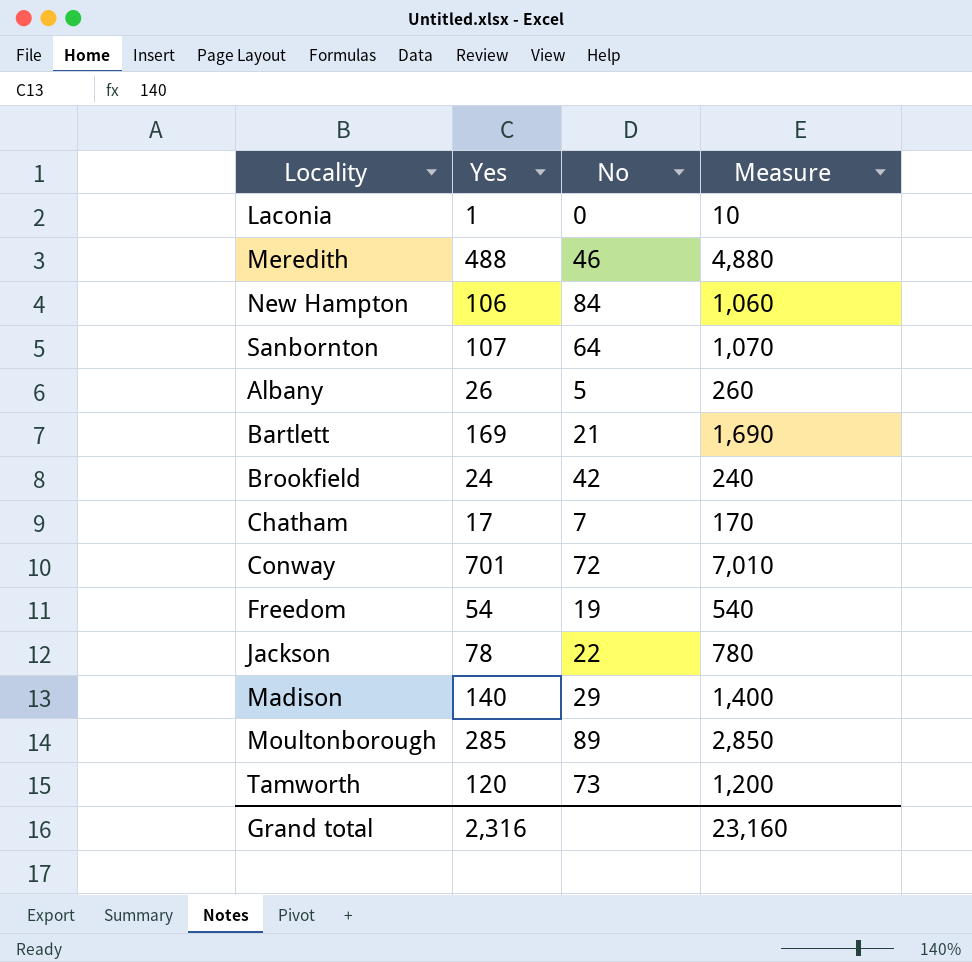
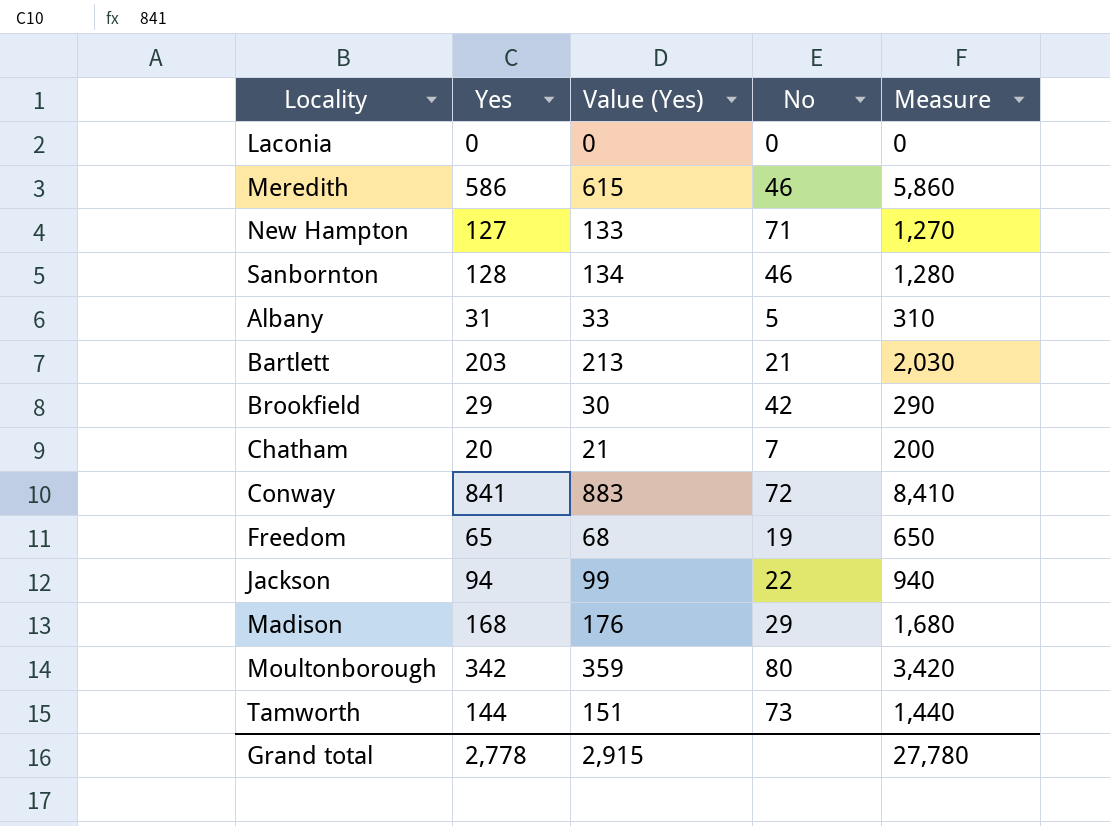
column Value (Yes) | formula: none -> [Yes] * 1.05
Laconia | Yes: 1 -> 0
Laconia | Measure: 10 -> 0
Meredith | Yes: 488 -> 586
Meredith | Measure: 4,880 -> 5,860
New Hampton | Yes: 106 -> 127
New Hampton | No: 84 -> 71
New Hampton | Measure: 1,060 -> 1,270
Sanbornton | Yes: 107 -> 128
Sanbornton | No: 64 -> 46
Sanbornton | Measure: 1,070 -> 1,280
Albany | Yes: 26 -> 31
Albany | Measure: 260 -> 310
Bartlett | Yes: 169 -> 203
Bartlett | Measure: 1,690 -> 2,030
Brookfield | Yes: 24 -> 29
Brookfield | Measure: 240 -> 290
Chatham | Yes: 17 -> 20
Chatham | Measure: 170 -> 200
Conway | Yes: 701 -> 841
Conway | Measure: 7,010 -> 8,410
Freedom | Yes: 54 -> 65
Freedom | Measure: 540 -> 650
Jackson | Yes: 78 -> 94
Jackson | Measure: 780 -> 940
Madison | Yes: 140 -> 168
Madison | Measure: 1,400 -> 1,680
Moultonborough | Yes: 285 -> 342
Moultonborough | No: 89 -> 80
Moultonborough | Measure: 2,850 -> 3,420
Tamworth | Yes: 120 -> 144
Tamworth | Measure: 1,200 -> 1,440
Grand total | Yes: 2,316 -> 2,778
Grand total | Measure: 23,160 -> 27,780

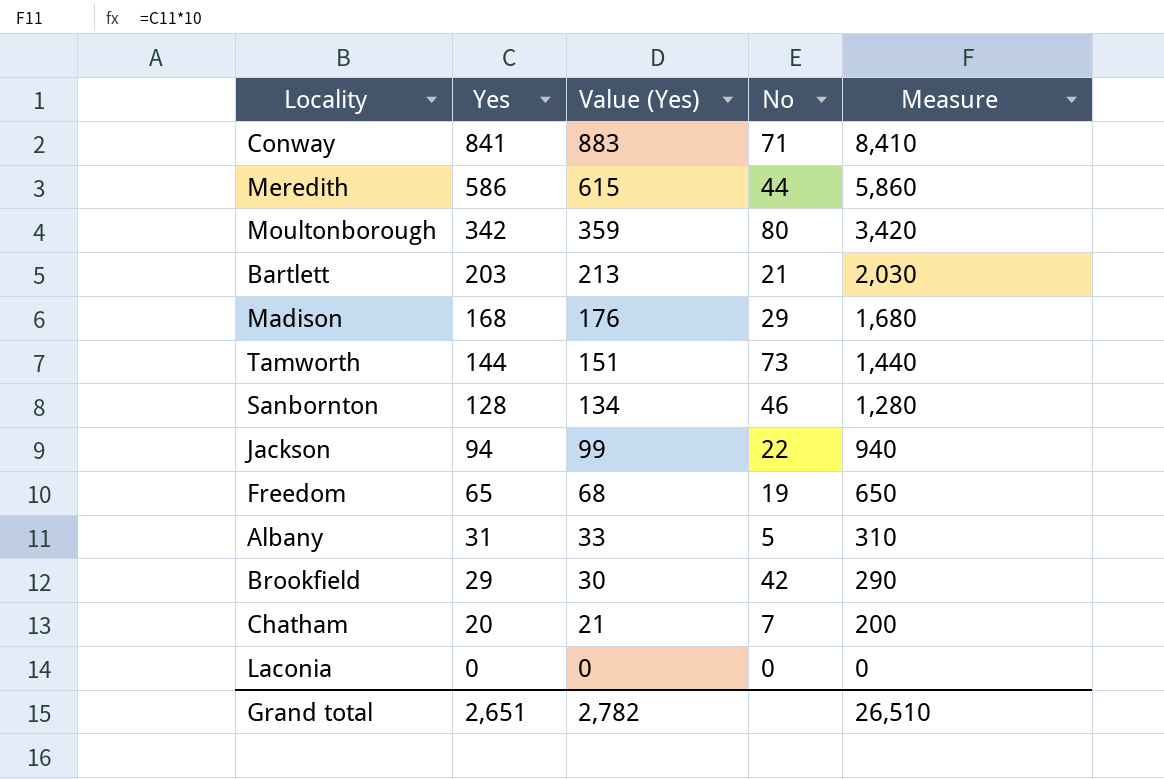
row order: none -> Yes descending
row New Hampton: 127 | 133 | 71 | 1,270 -> none
Conway | No: 72 -> 71
Meredith | No: 46 -> 44
Grand total | Yes: 2,778 -> 2,651
Grand total | Value (Yes): 2,915 -> 2,782
Grand total | Measure: 27,780 -> 26,510

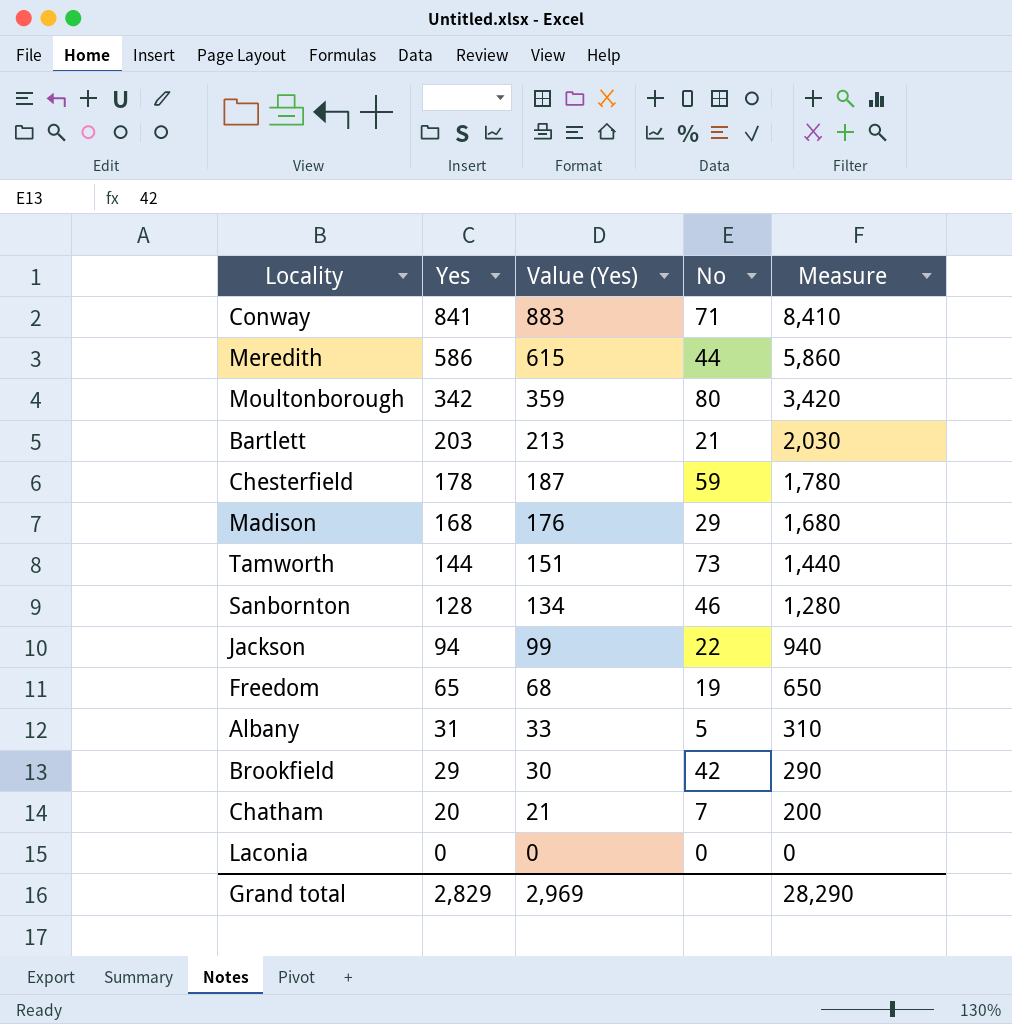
row Chesterfield: none -> 178 | 187 | 59 | 1,780
Grand total | Yes: 2,651 -> 2,829
Grand total | Value (Yes): 2,782 -> 2,969
Grand total | Measure: 26,510 -> 28,290

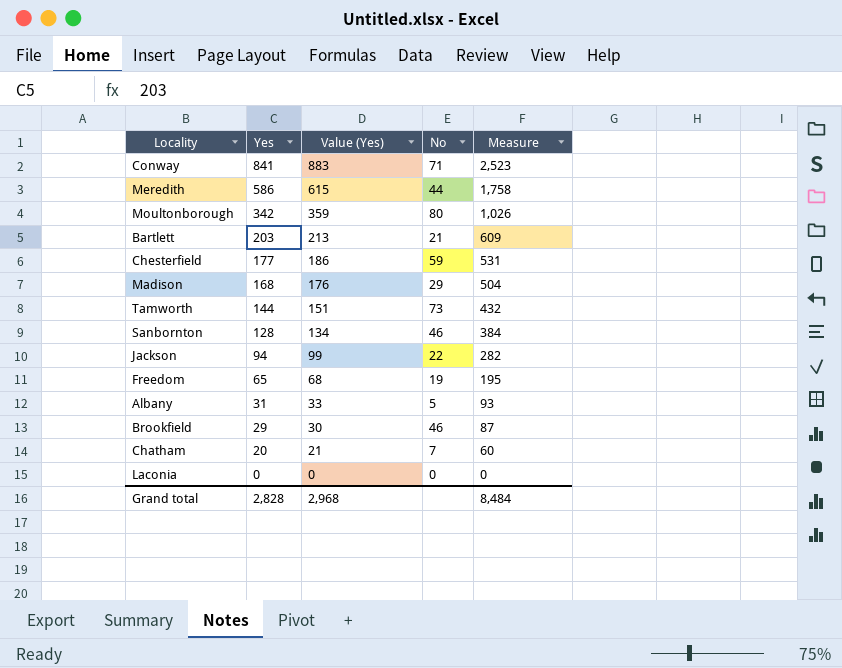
column Measure | formula: [Yes] * 10 -> [Yes] * 3
Chesterfield | Yes: 178 -> 177
Chesterfield | Value (Yes): 187 -> 186
Brookfield | No: 42 -> 46
Grand total | Yes: 2,829 -> 2,828
Grand total | Value (Yes): 2,969 -> 2,968
Grand total | Measure: 28,290 -> 8,484

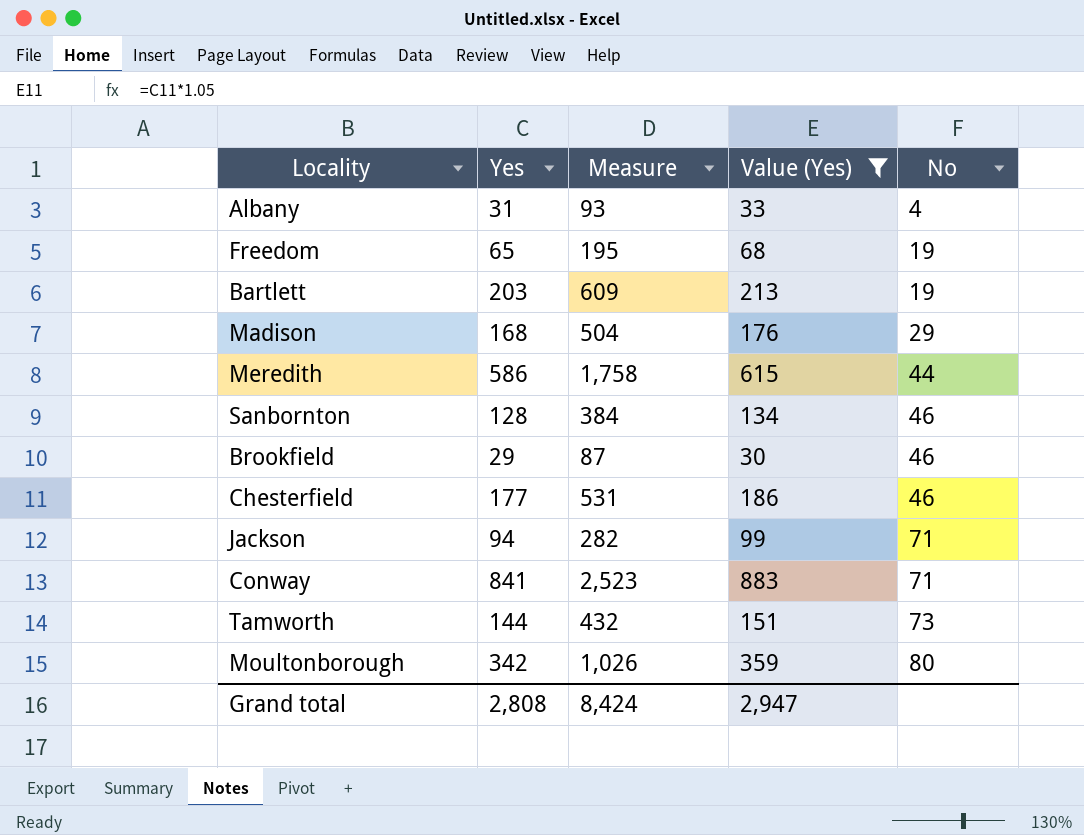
filter: none -> Value (Yes) >= 30
row order: Yes descending -> No ascending
column Measure | position: 5 -> 3
Albany | No: 5 -> 4
Bartlett | No: 21 -> 19
Chesterfield | No: 59 -> 46
Jackson | No: 22 -> 71
Grand total | Yes: 2,828 -> 2,808
Grand total | Measure: 8,484 -> 8,424
Grand total | Value (Yes): 2,968 -> 2,947

